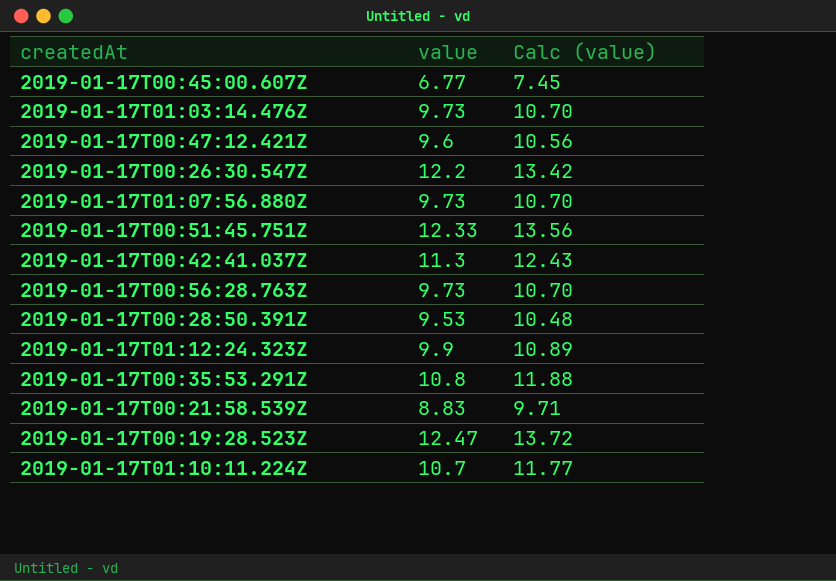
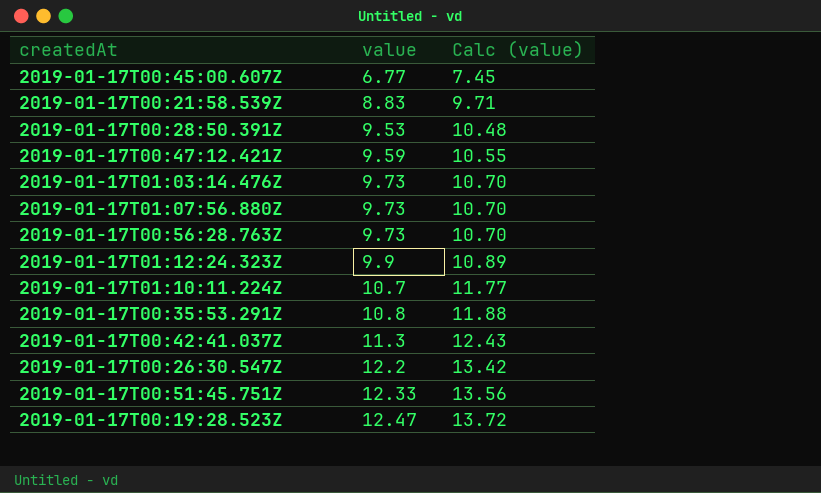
row order: none -> value ascending
2019-01-17T00:47:12.421Z | value: 9.6 -> 9.59
2019-01-17T00:47:12.421Z | Calc (value): 10.56 -> 10.55

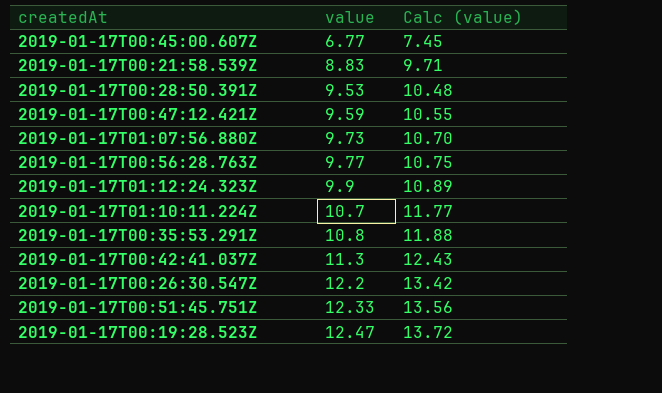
row 2019-01-17T01:03:14.476Z: 9.73 | 10.70 -> none
2019-01-17T00:56:28.763Z | value: 9.73 -> 9.77
2019-01-17T00:56:28.763Z | Calc (value): 10.70 -> 10.75

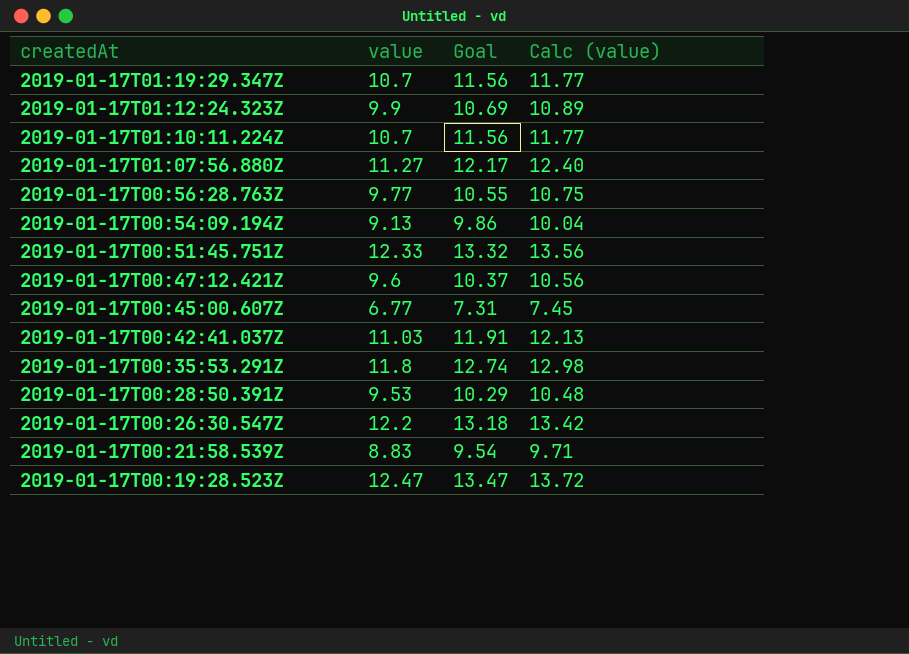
row order: value ascending -> createdAt descending
column Goal | formula: none -> [value] * 1.08
row 2019-01-17T01:19:29.347Z: none -> 10.7 | 11.56 | 11.77
2019-01-17T01:07:56.880Z | value: 9.73 -> 11.27
2019-01-17T01:07:56.880Z | Calc (value): 10.70 -> 12.40
row 2019-01-17T00:54:09.194Z: none -> 9.13 | 9.86 | 10.04
2019-01-17T00:47:12.421Z | value: 9.59 -> 9.6
2019-01-17T00:47:12.421Z | Calc (value): 10.55 -> 10.56
2019-01-17T00:42:41.037Z | value: 11.3 -> 11.03
2019-01-17T00:42:41.037Z | Calc (value): 12.43 -> 12.13
2019-01-17T00:35:53.291Z | value: 10.8 -> 11.8
2019-01-17T00:35:53.291Z | Calc (value): 11.88 -> 12.98

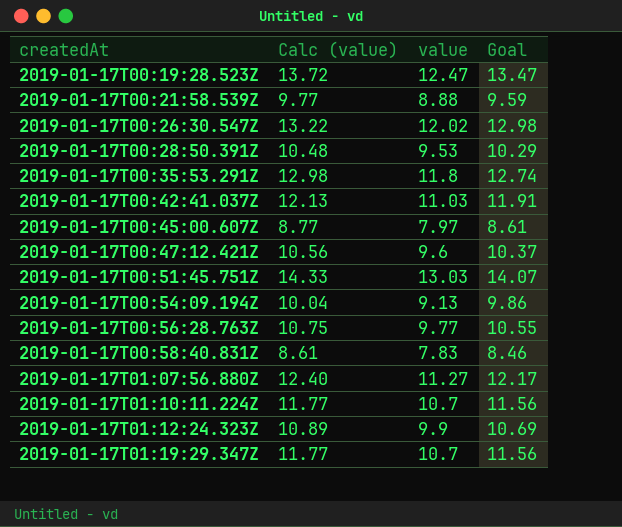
row order: createdAt descending -> createdAt ascending
column Calc (value) | position: 4 -> 2
2019-01-17T00:21:58.539Z | Calc (value): 9.71 -> 9.77
2019-01-17T00:21:58.539Z | value: 8.83 -> 8.88
2019-01-17T00:21:58.539Z | Goal: 9.54 -> 9.59
2019-01-17T00:26:30.547Z | Calc (value): 13.42 -> 13.22
2019-01-17T00:26:30.547Z | value: 12.2 -> 12.02
2019-01-17T00:26:30.547Z | Goal: 13.18 -> 12.98
2019-01-17T00:45:00.607Z | Calc (value): 7.45 -> 8.77
2019-01-17T00:45:00.607Z | value: 6.77 -> 7.97
2019-01-17T00:45:00.607Z | Goal: 7.31 -> 8.61
2019-01-17T00:51:45.751Z | Calc (value): 13.56 -> 14.33
2019-01-17T00:51:45.751Z | value: 12.33 -> 13.03
2019-01-17T00:51:45.751Z | Goal: 13.32 -> 14.07
row 2019-01-17T00:58:40.831Z: none -> 8.61 | 7.83 | 8.46

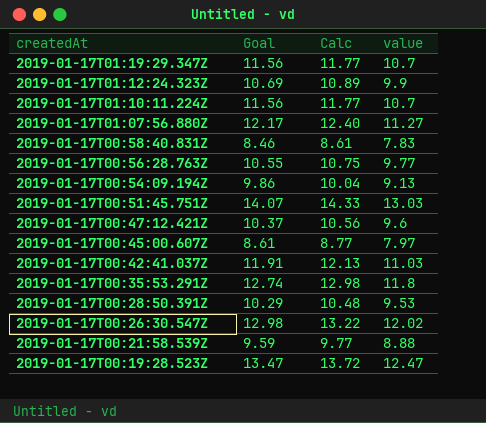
row order: createdAt ascending -> createdAt descending
column Goal | position: 4 -> 2
column name: Calc (value) -> Calc

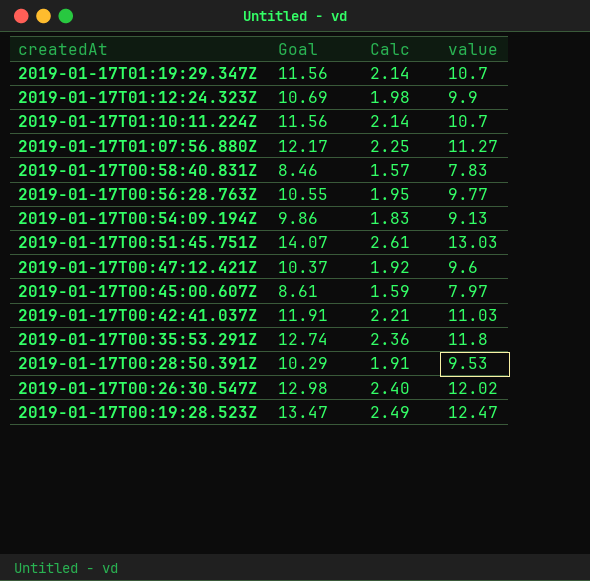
column Calc | formula: [value] * 1.1 -> [value] * 0.2
row 2019-01-17T00:21:58.539Z: 9.59 | 9.77 | 8.88 -> none

